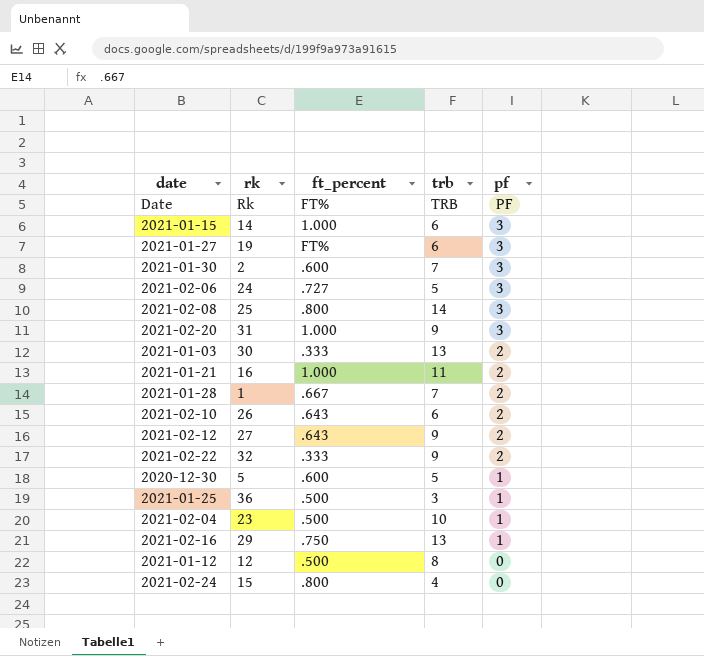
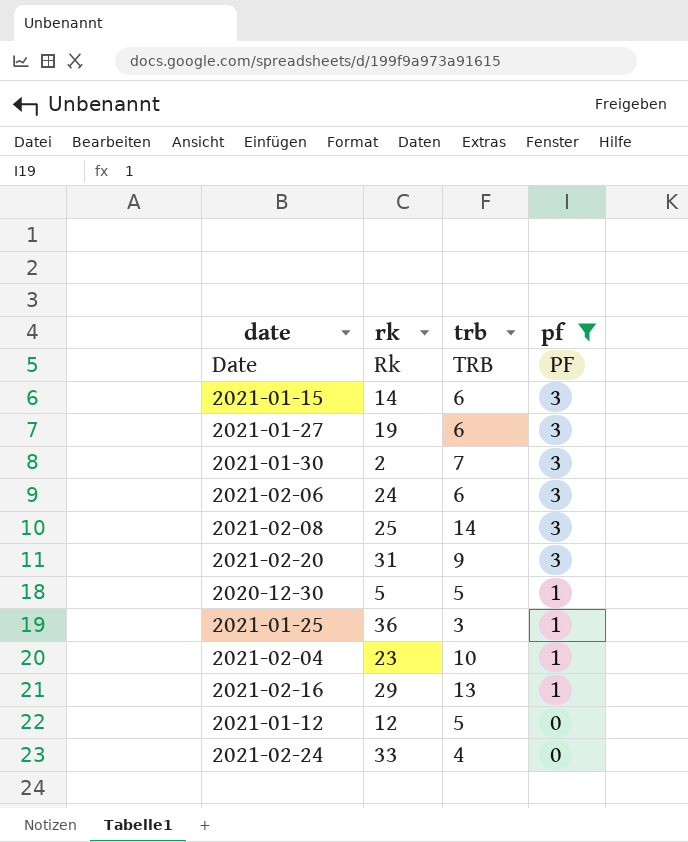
filter: none -> pf != 2
column ft_percent | position: 3 -> none
2021-02-06 | trb: 5 -> 6
2021-01-12 | trb: 8 -> 5
2021-02-24 | rk: 15 -> 33

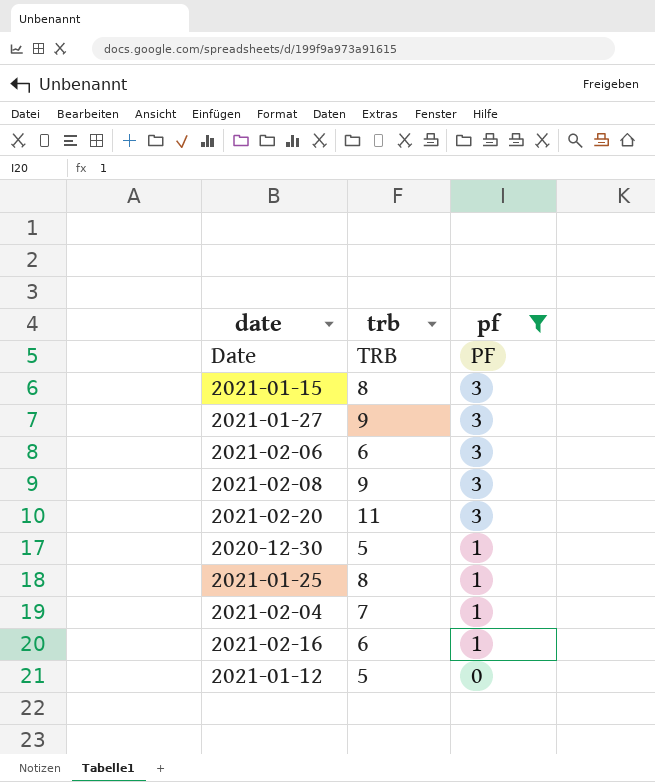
column rk | position: 2 -> none
row 2021-01-30: 2 | 7 | 3 -> none
row 2021-02-24: 33 | 4 | 0 -> none
2021-01-15 | trb: 6 -> 8
2021-01-27 | trb: 6 -> 9
2021-02-08 | trb: 14 -> 9
2021-02-20 | trb: 9 -> 11
2021-01-25 | trb: 3 -> 8
2021-02-04 | trb: 10 -> 7
2021-02-16 | trb: 13 -> 6

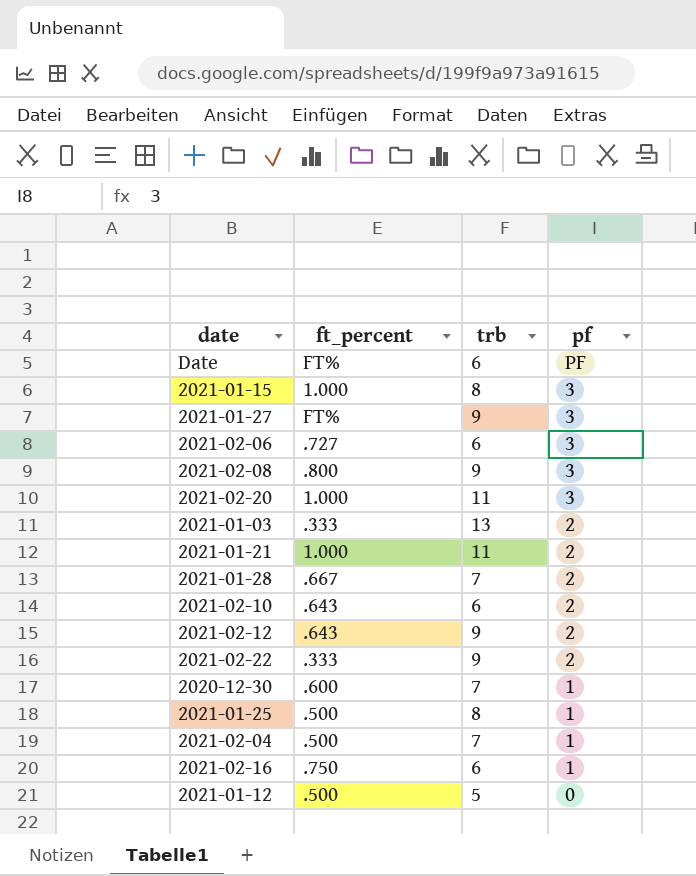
filter: pf != 2 -> none
column ft_percent | position: none -> 2
Date | trb: TRB -> 6
2020-12-30 | trb: 5 -> 7

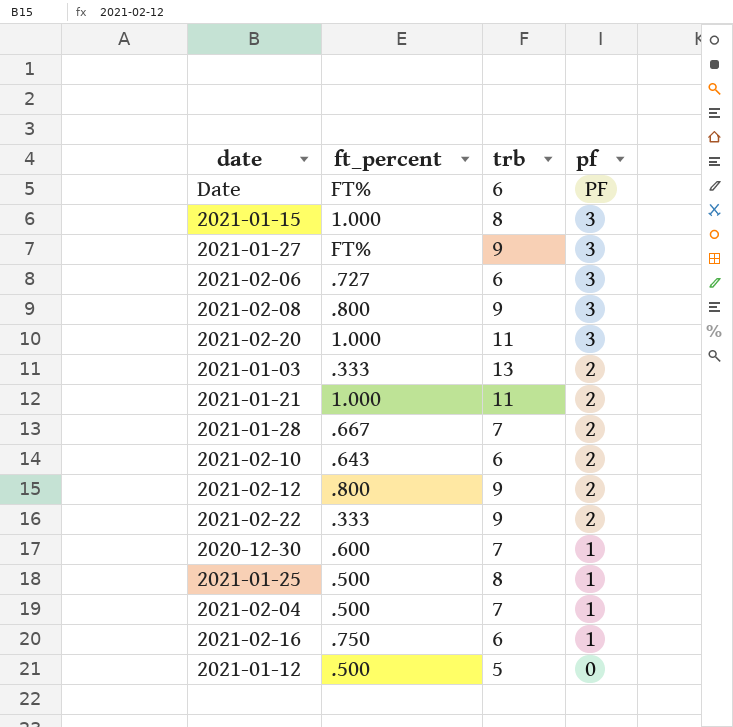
2021-02-12 | ft_percent: .643 -> .800

